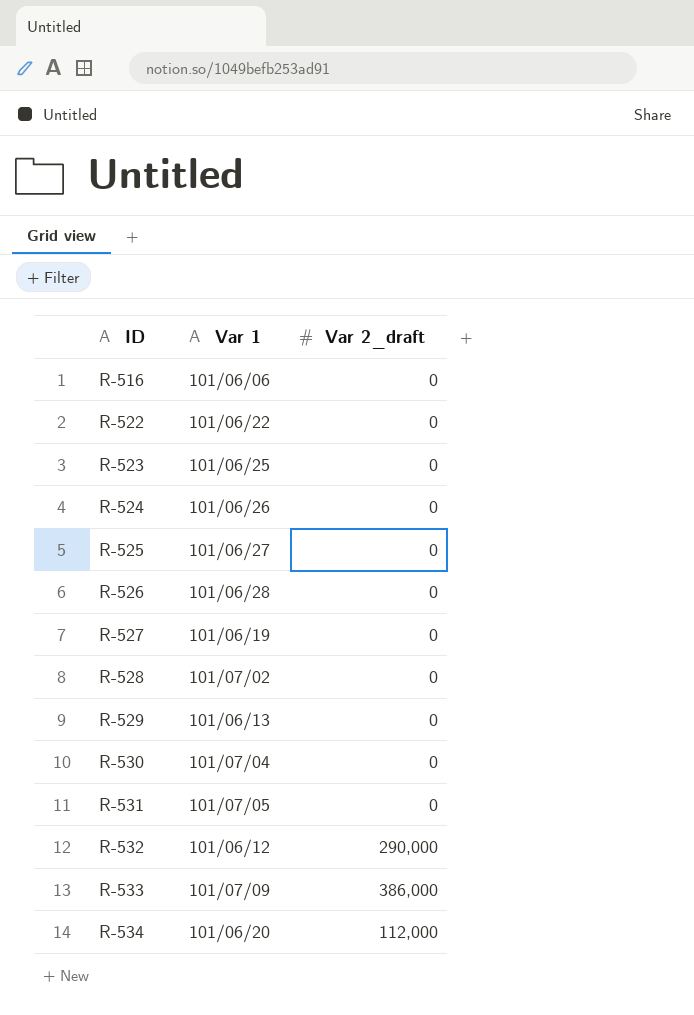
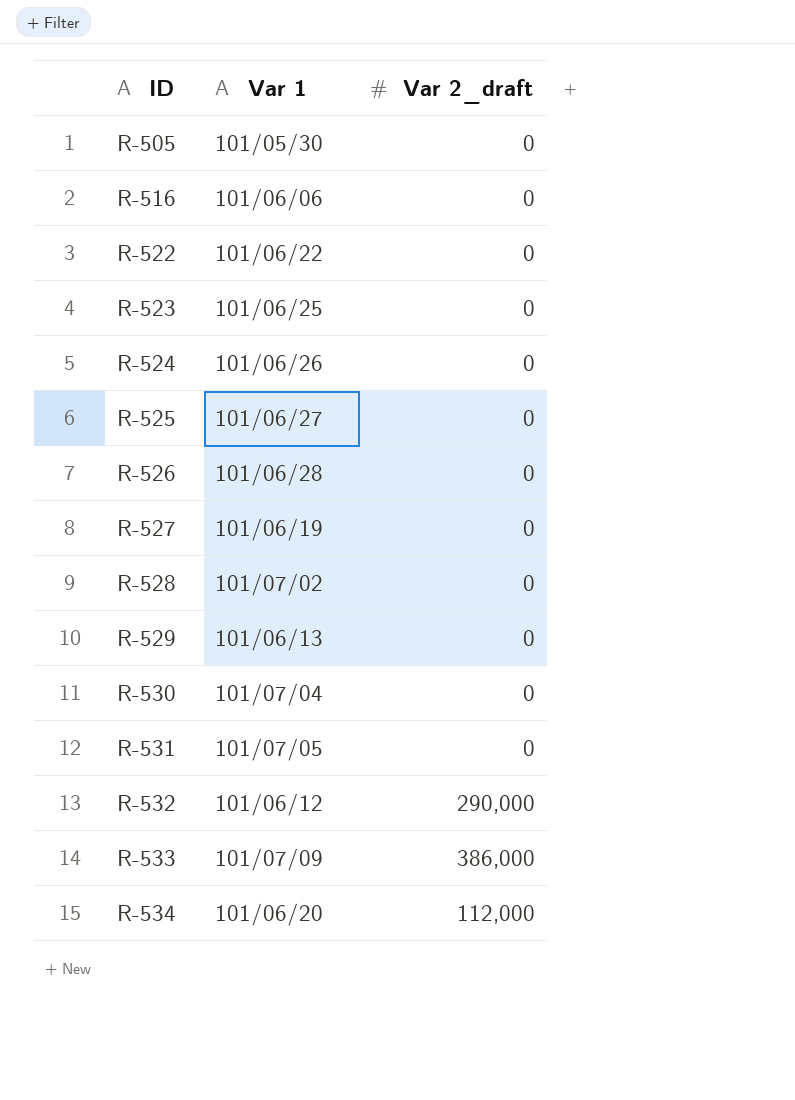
row R-505: none -> 101/05/30 | 0

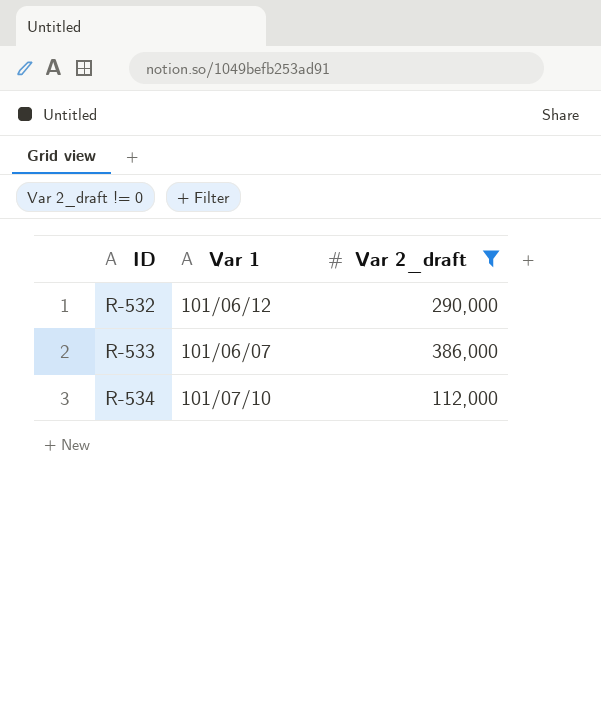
filter: none -> Var 2_draft != 0
R-533 | Var 1: 101/07/09 -> 101/06/07
R-534 | Var 1: 101/06/20 -> 101/07/10

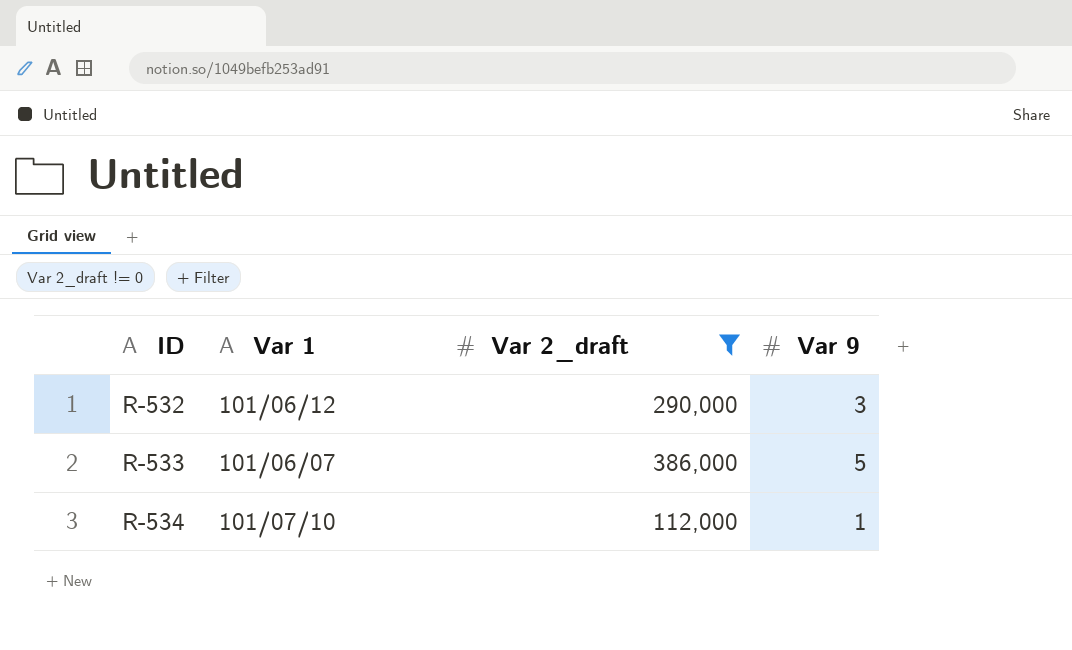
column Var 9 | position: none -> 4

